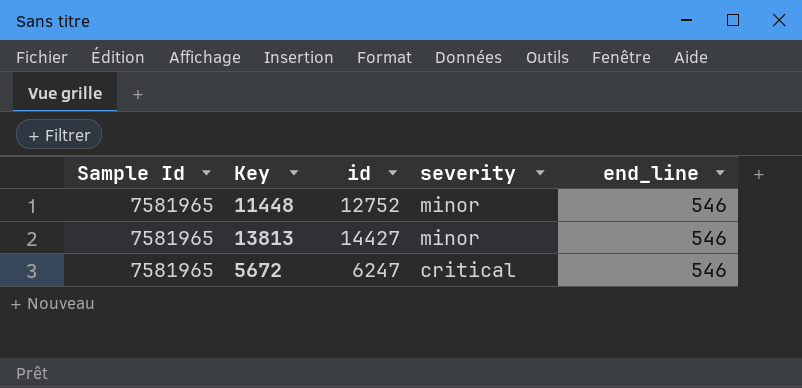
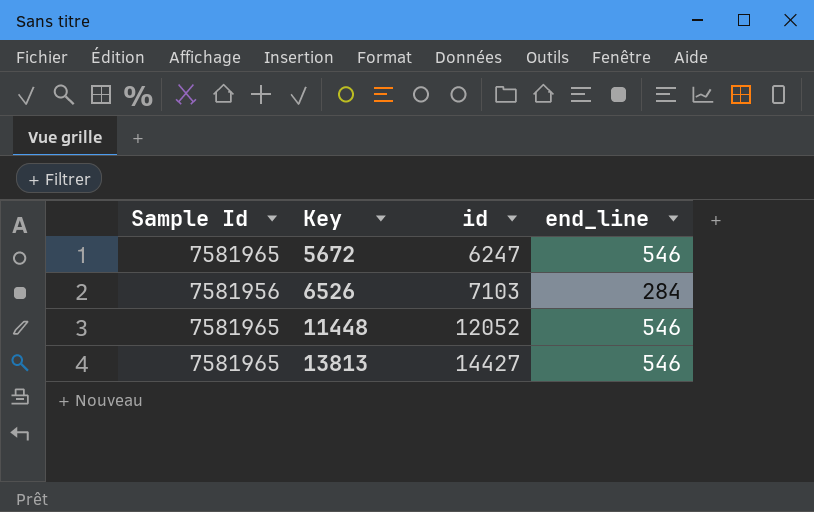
row order: severity descending -> Key ascending
column severity | position: 4 -> none
row 6526: none -> 7581956 | 7103 | 284
11448 | id: 12752 -> 12052

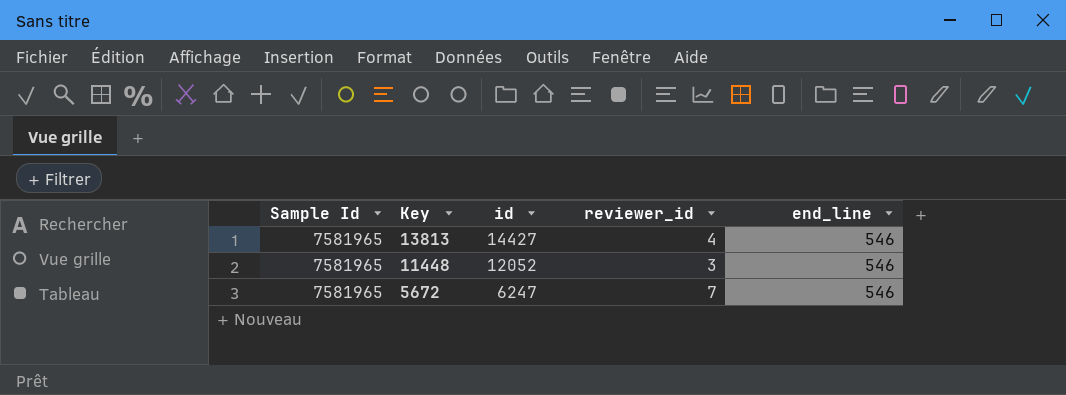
row order: Key ascending -> Key descending
column reviewer_id | position: none -> 4
row 6526: 7581956 | 7103 | 284 -> none

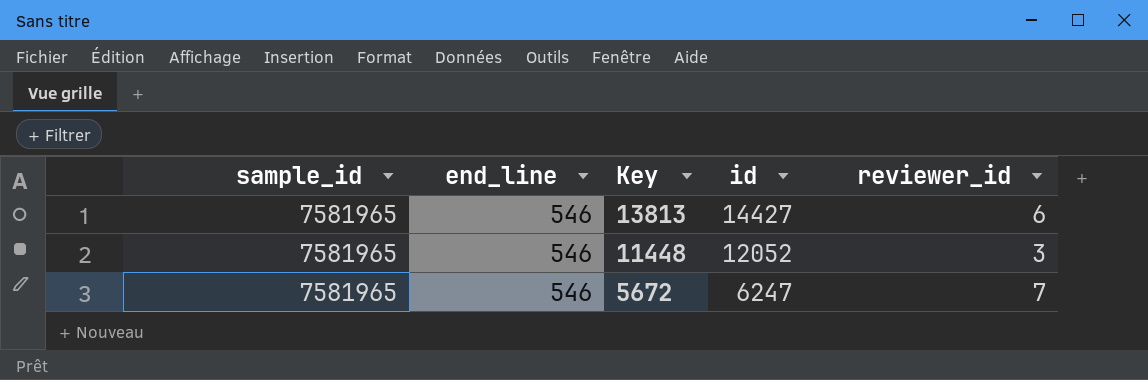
column name: Sample Id -> sample_id
column end_line | position: 5 -> 2
13813 | reviewer_id: 4 -> 6

